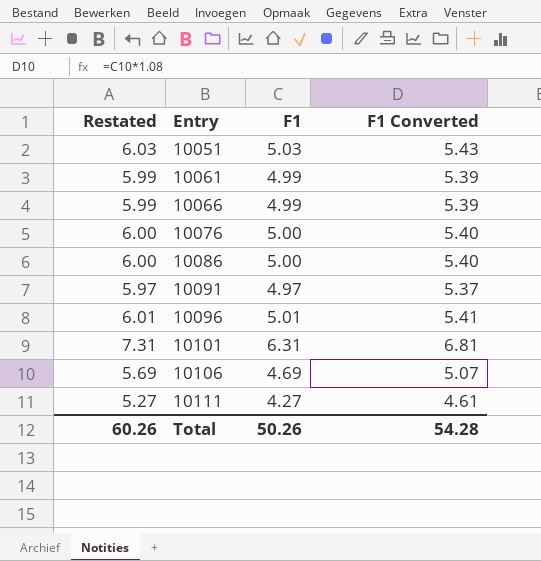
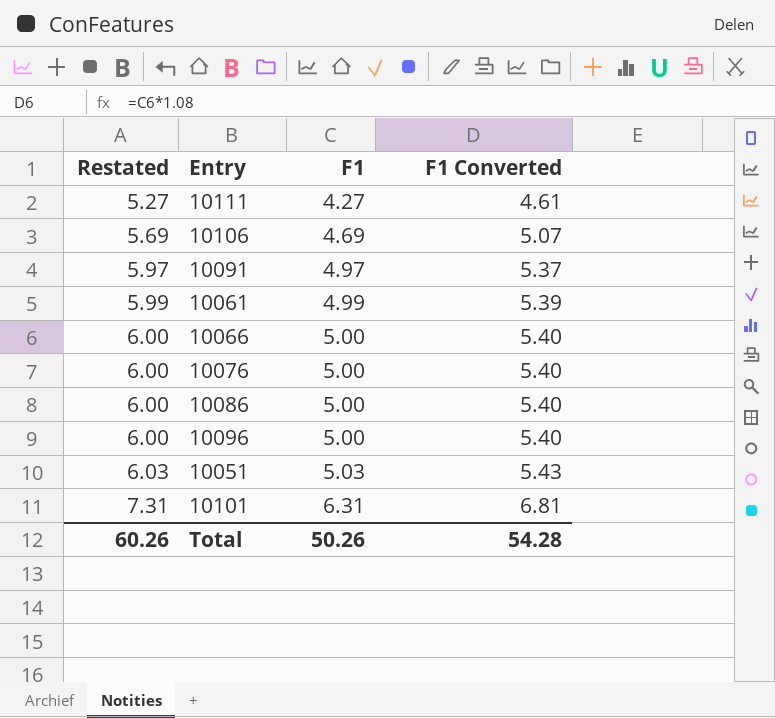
row order: Entry ascending -> Restated ascending
10066 | Restated: 5.99 -> 6.00
10066 | F1: 4.99 -> 5.00
10066 | F1 Converted: 5.39 -> 5.40
10096 | Restated: 6.01 -> 6.00
10096 | F1: 5.01 -> 5.00
10096 | F1 Converted: 5.41 -> 5.40

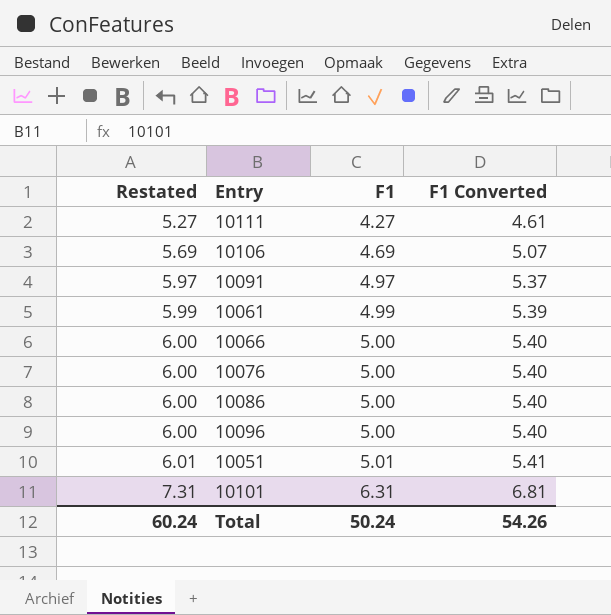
10051 | Restated: 6.03 -> 6.01
10051 | F1: 5.03 -> 5.01
10051 | F1 Converted: 5.43 -> 5.41
Total | Restated: 60.26 -> 60.24
Total | F1: 50.26 -> 50.24
Total | F1 Converted: 54.28 -> 54.26

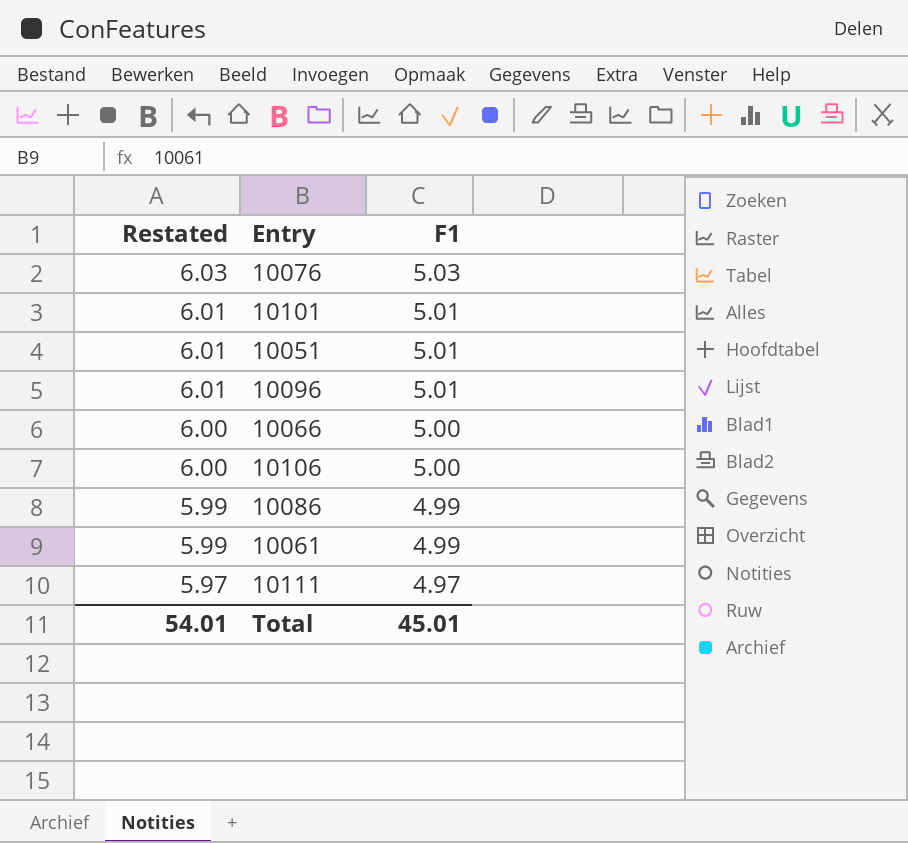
row order: Restated ascending -> Restated descending
column F1 Converted | formula: [F1] * 1.08 -> none
row 10091: 5.97 | 4.97 | 5.37 -> none
10076 | Restated: 6.00 -> 6.03
10076 | F1: 5.00 -> 5.03
10101 | Restated: 7.31 -> 6.01
10101 | F1: 6.31 -> 5.01
10096 | Restated: 6.00 -> 6.01
10096 | F1: 5.00 -> 5.01
10106 | Restated: 5.69 -> 6.00
10106 | F1: 4.69 -> 5.00
10086 | Restated: 6.00 -> 5.99
10086 | F1: 5.00 -> 4.99
10111 | Restated: 5.27 -> 5.97
10111 | F1: 4.27 -> 4.97
Total | Restated: 60.24 -> 54.01
Total | F1: 50.24 -> 45.01

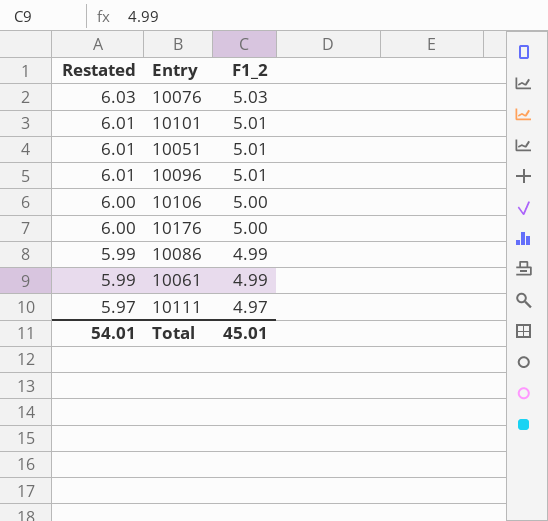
column name: F1 -> F1_2
row 10066: 6.00 | 5.00 -> none
row 10176: none -> 6.00 | 5.00

